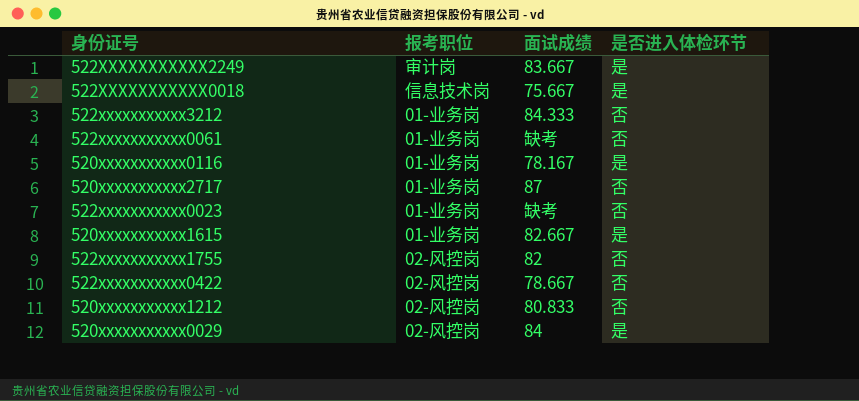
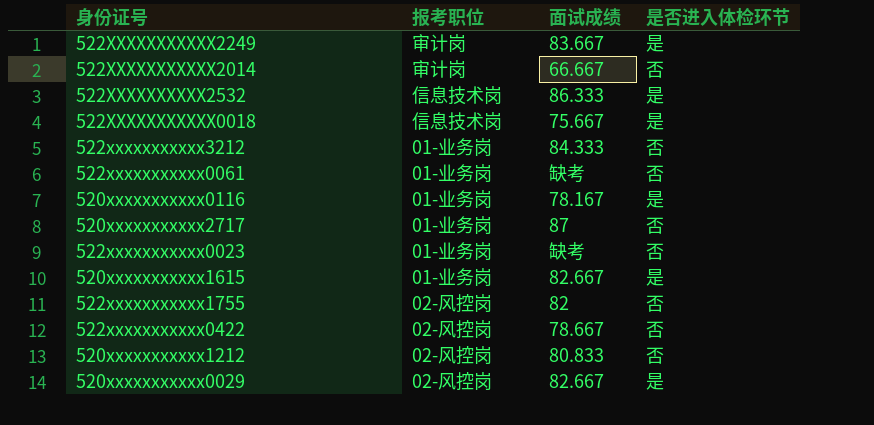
row 522XXXXXXXXXXX2014: none -> 审计岗 | 66.667 | 否
row 522XXXXXXXXXX2532: none -> 信息技术岗 | 86.333 | 是
520xxxxxxxxxxx0029 | 面试成绩: 84 -> 82.667

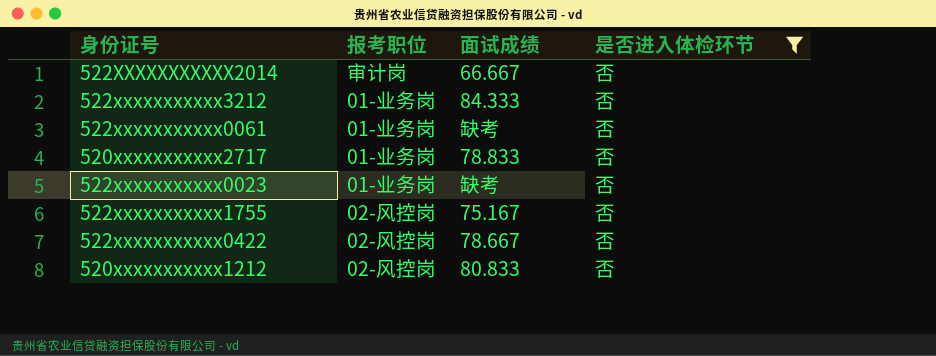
filter: none -> 是否进入体检环节 = 否
520xxxxxxxxxxx2717 | 面试成绩: 87 -> 78.833
522xxxxxxxxxxx1755 | 面试成绩: 82 -> 75.167

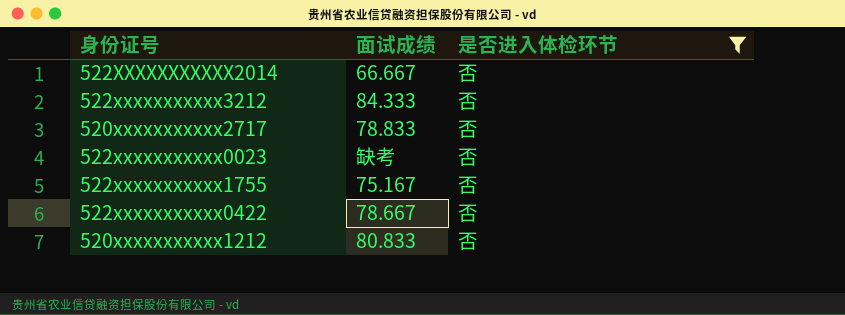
column 报考职位 | position: 2 -> none
row 522xxxxxxxxxxx0061: 01-业务岗 | 缺考 | 否 -> none

